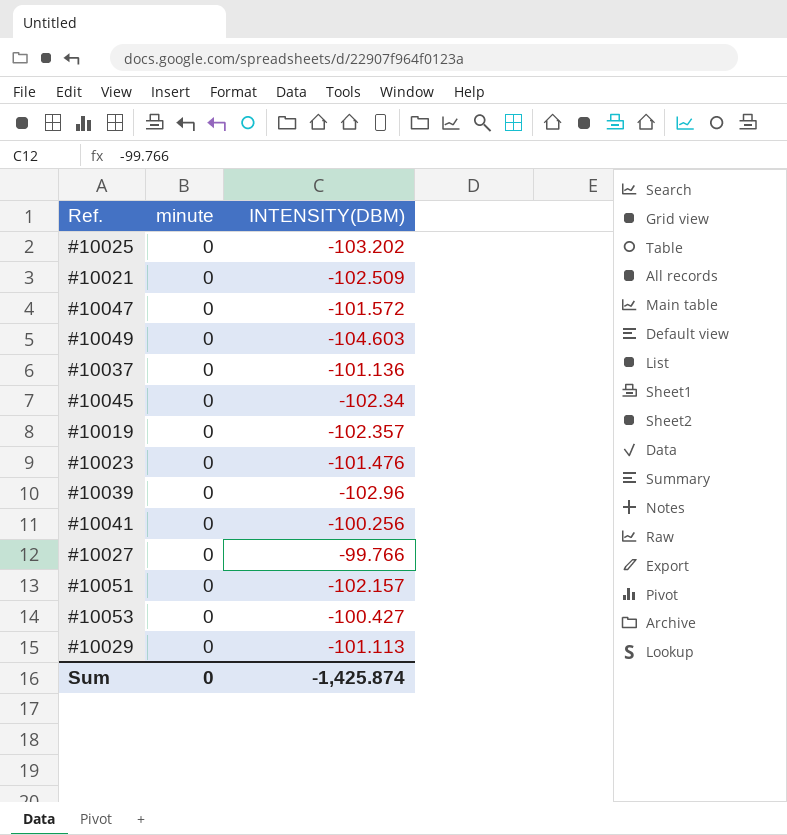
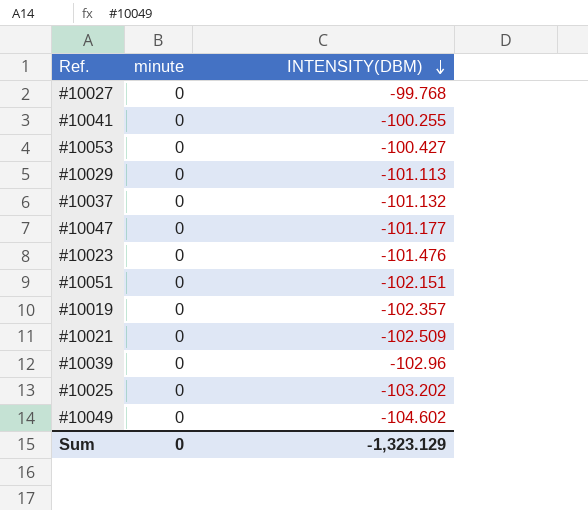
row order: none -> INTENSITY(DBM) descending
row #10045: 0 | -102.34 -> none
#10027 | INTENSITY(DBM): -99.766 -> -99.768
#10041 | INTENSITY(DBM): -100.256 -> -100.255
#10037 | INTENSITY(DBM): -101.136 -> -101.132
#10047 | INTENSITY(DBM): -101.572 -> -101.177
#10051 | INTENSITY(DBM): -102.157 -> -102.151
#10049 | INTENSITY(DBM): -104.603 -> -104.602
Sum | INTENSITY(DBM): -1,425.874 -> -1,323.129

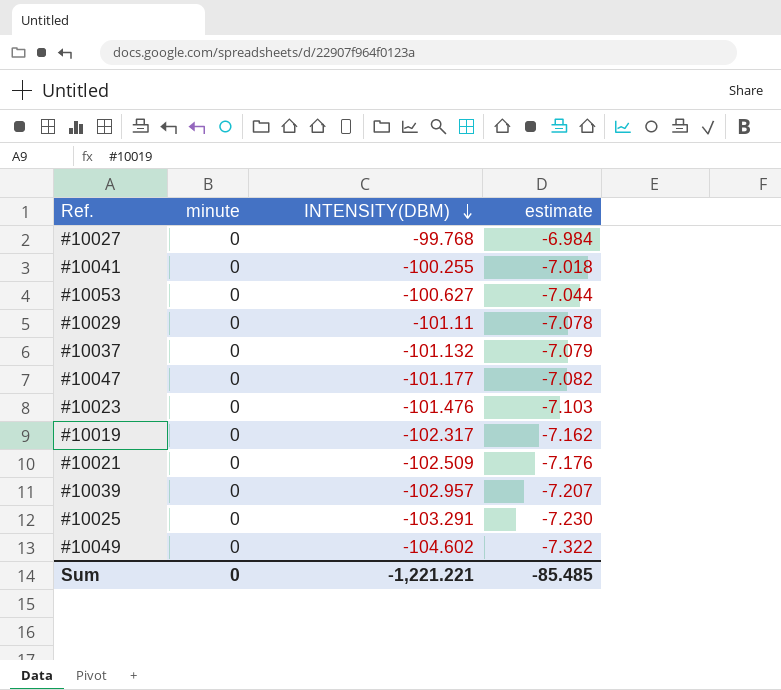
column estimate | formula: none -> [INTENSITY(DBM)] * 0.07
row #10051: 0 | -102.151 -> none
#10053 | INTENSITY(DBM): -100.427 -> -100.627
#10029 | INTENSITY(DBM): -101.113 -> -101.11
#10019 | INTENSITY(DBM): -102.357 -> -102.317
#10039 | INTENSITY(DBM): -102.96 -> -102.957
#10025 | INTENSITY(DBM): -103.202 -> -103.291
Sum | INTENSITY(DBM): -1,323.129 -> -1,221.221

